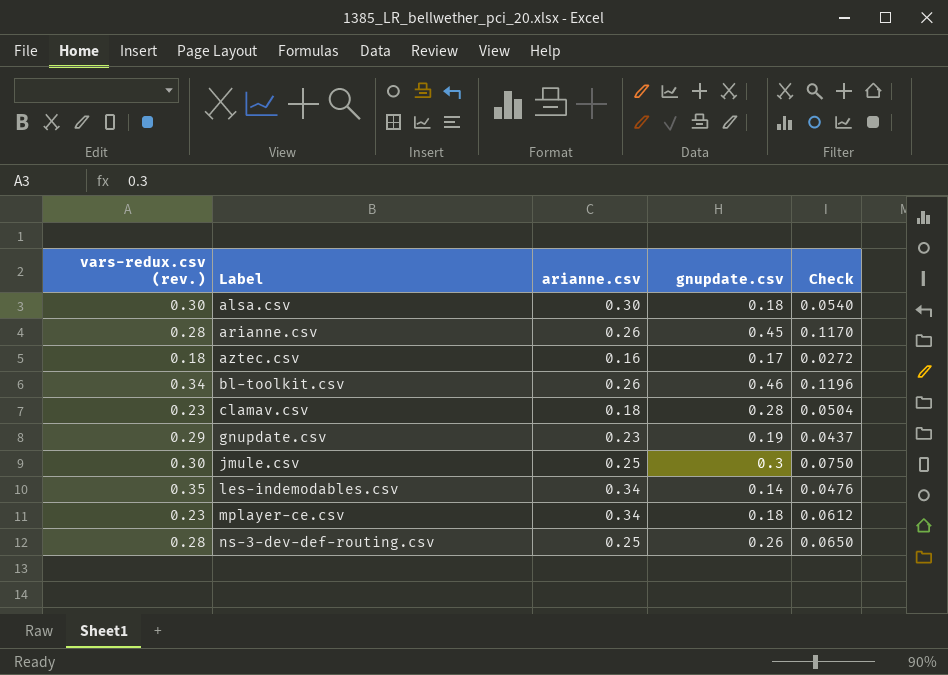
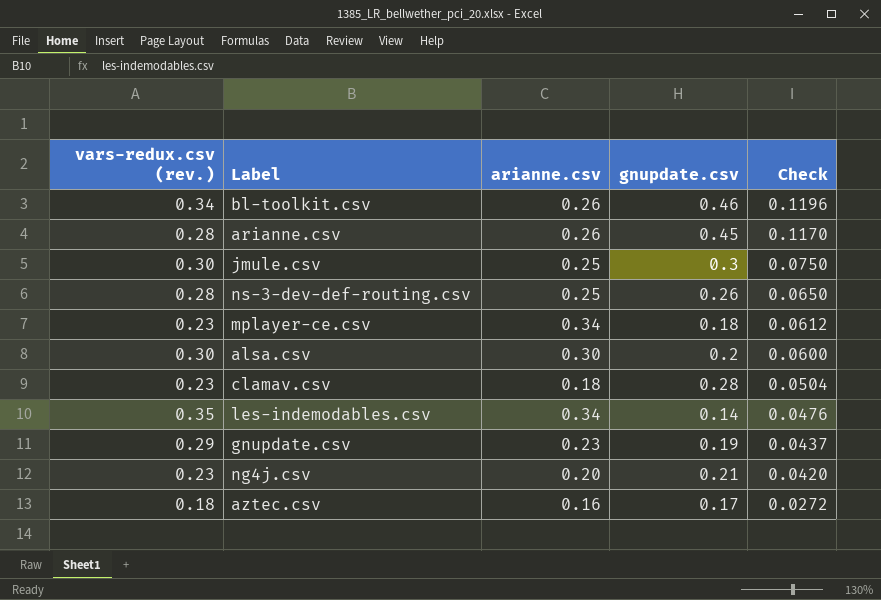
row order: Label ascending -> Check descending
alsa.csv | gnupdate.csv: 0.18 -> 0.2
alsa.csv | Check: 0.0540 -> 0.0600
row ng4j.csv: none -> 0.23 | 0.20 | 0.21 | 0.0420

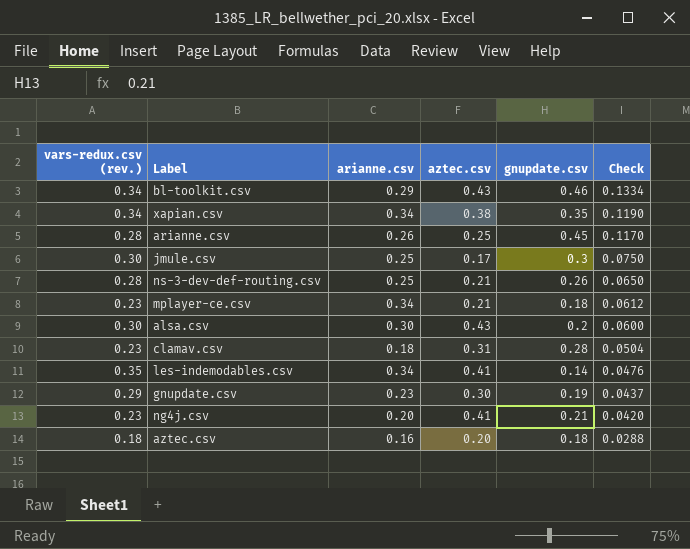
column aztec.csv | position: none -> 4
bl-toolkit.csv | arianne.csv: 0.26 -> 0.29
bl-toolkit.csv | Check: 0.1196 -> 0.1334
row xapian.csv: none -> 0.34 | 0.34 | 0.38 | 0.35 | 0.1190
aztec.csv | gnupdate.csv: 0.17 -> 0.18
aztec.csv | Check: 0.0272 -> 0.0288

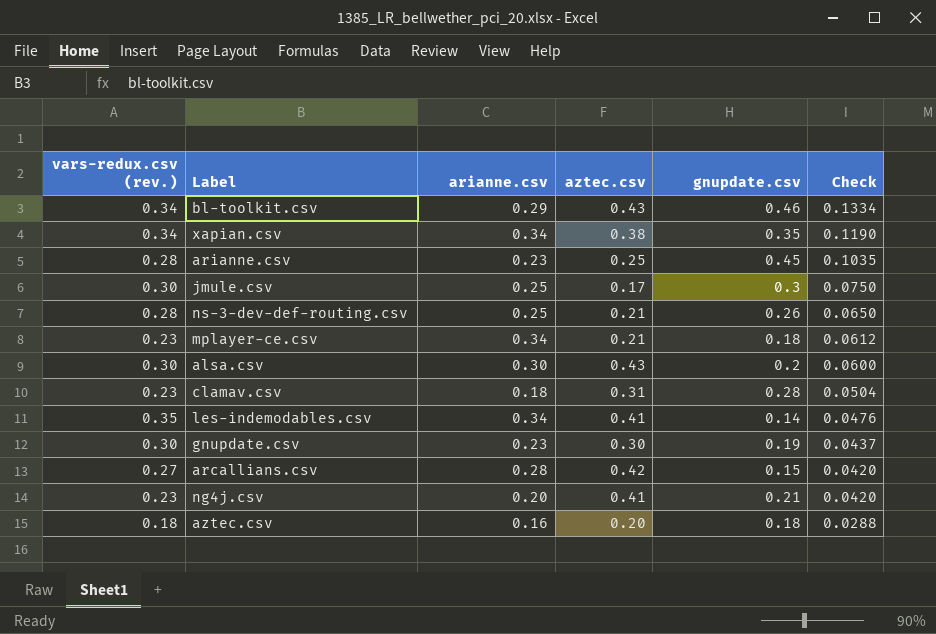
arianne.csv | arianne.csv: 0.26 -> 0.23
arianne.csv | Check: 0.1170 -> 0.1035
gnupdate.csv | vars-redux.csv (rev.): 0.29 -> 0.30
row arcallians.csv: none -> 0.27 | 0.28 | 0.42 | 0.15 | 0.0420

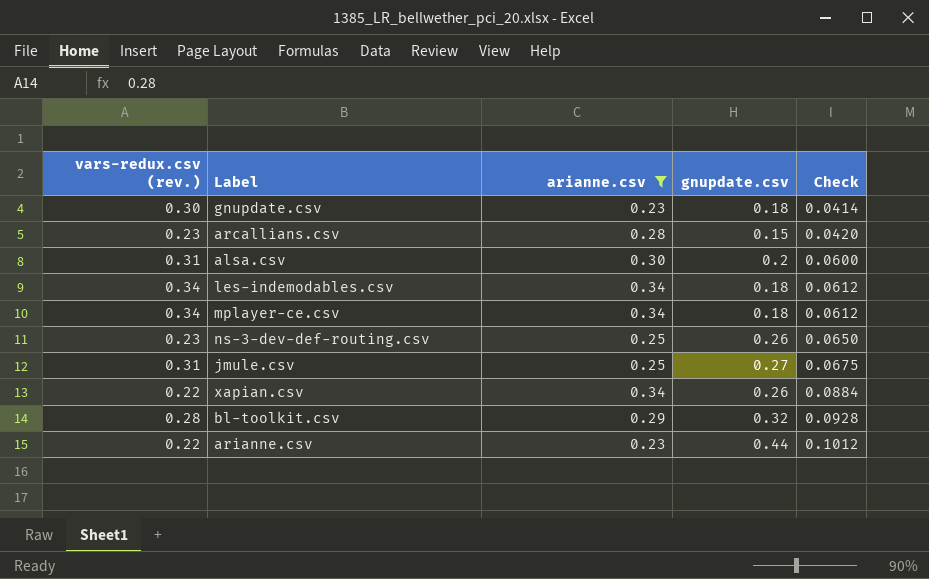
filter: none -> arianne.csv >= 0.23
row order: Check descending -> Check ascending
column aztec.csv | position: 4 -> none
gnupdate.csv | gnupdate.csv: 0.19 -> 0.18
gnupdate.csv | Check: 0.0437 -> 0.0414
arcallians.csv | vars-redux.csv (rev.): 0.27 -> 0.23
alsa.csv | vars-redux.csv (rev.): 0.30 -> 0.31
les-indemodables.csv | vars-redux.csv (rev.): 0.35 -> 0.34
les-indemodables.csv | gnupdate.csv: 0.14 -> 0.18
les-indemodables.csv | Check: 0.0476 -> 0.0612
mplayer-ce.csv | vars-redux.csv (rev.): 0.23 -> 0.34
ns-3-dev-def-routing.csv | vars-redux.csv (rev.): 0.28 -> 0.23
jmule.csv | vars-redux.csv (rev.): 0.30 -> 0.31
jmule.csv | gnupdate.csv: 0.3 -> 0.27
jmule.csv | Check: 0.0750 -> 0.0675
xapian.csv | vars-redux.csv (rev.): 0.34 -> 0.22
xapian.csv | gnupdate.csv: 0.35 -> 0.26
xapian.csv | Check: 0.1190 -> 0.0884
bl-toolkit.csv | vars-redux.csv (rev.): 0.34 -> 0.28
bl-toolkit.csv | gnupdate.csv: 0.46 -> 0.32
bl-toolkit.csv | Check: 0.1334 -> 0.0928
arianne.csv | vars-redux.csv (rev.): 0.28 -> 0.22
arianne.csv | gnupdate.csv: 0.45 -> 0.44
arianne.csv | Check: 0.1035 -> 0.1012

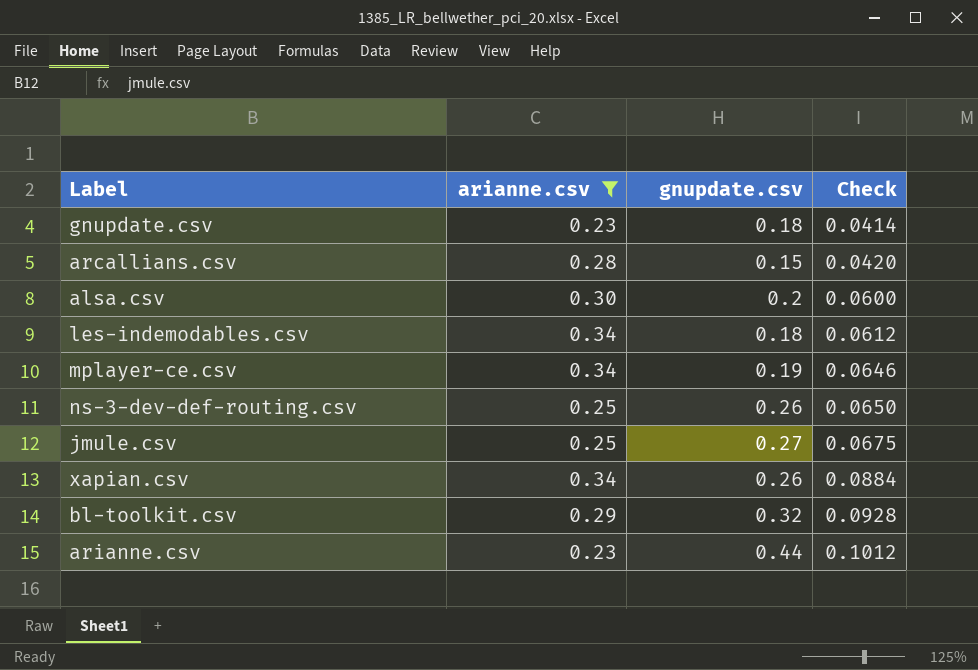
column vars-redux.csv (rev.) | position: 1 -> none
mplayer-ce.csv | gnupdate.csv: 0.18 -> 0.19
mplayer-ce.csv | Check: 0.0612 -> 0.0646

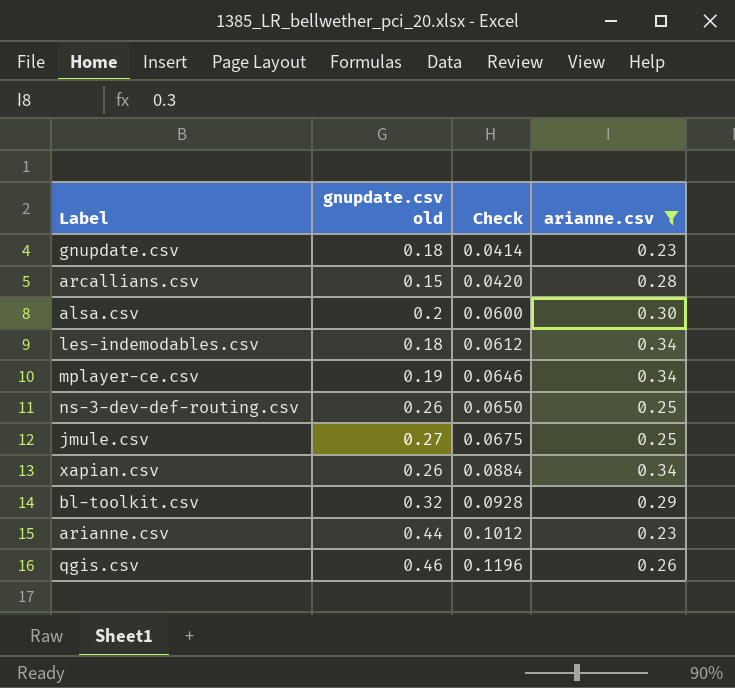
column name: gnupdate.csv -> gnupdate.csv old
column arianne.csv | position: 2 -> 4
row qgis.csv: none -> 0.46 | 0.1196 | 0.26

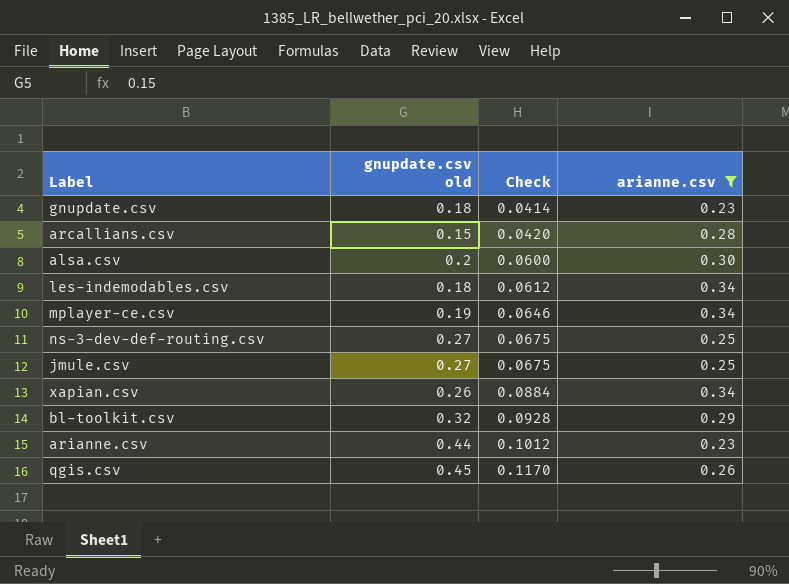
ns-3-dev-def-routing.csv | gnupdate.csv old: 0.26 -> 0.27
ns-3-dev-def-routing.csv | Check: 0.0650 -> 0.0675
qgis.csv | gnupdate.csv old: 0.46 -> 0.45
qgis.csv | Check: 0.1196 -> 0.1170

